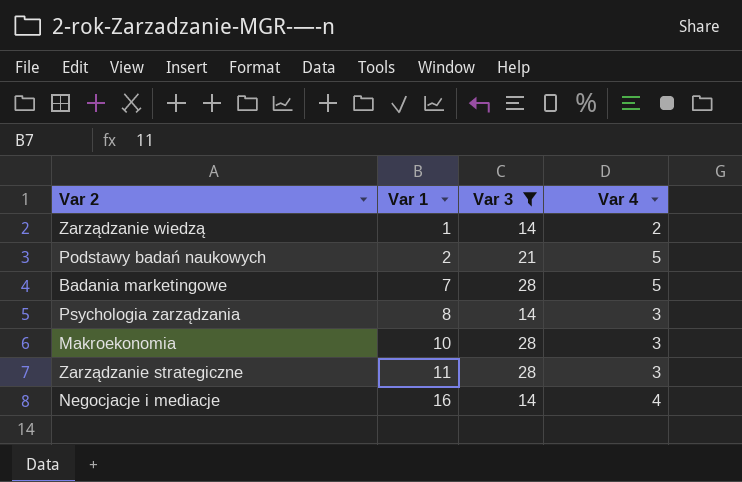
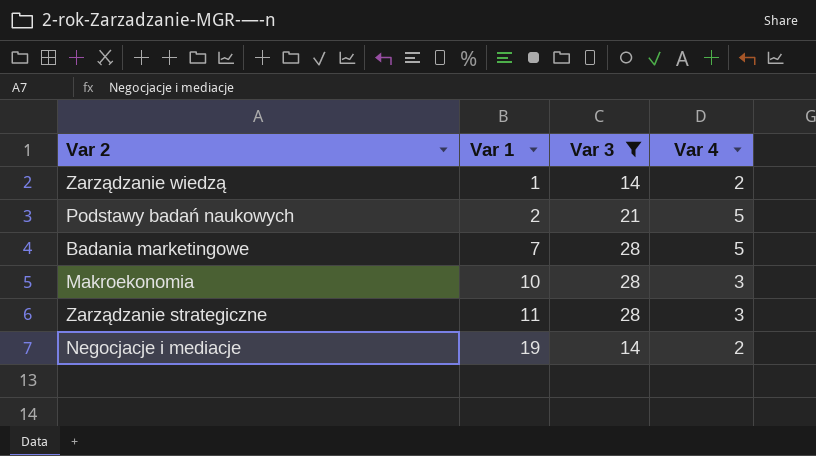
row Psychologia zarządzania: 8 | 14 | 3 -> none
Negocjacje i mediacje | Var 1: 16 -> 19
Negocjacje i mediacje | Var 4: 4 -> 2

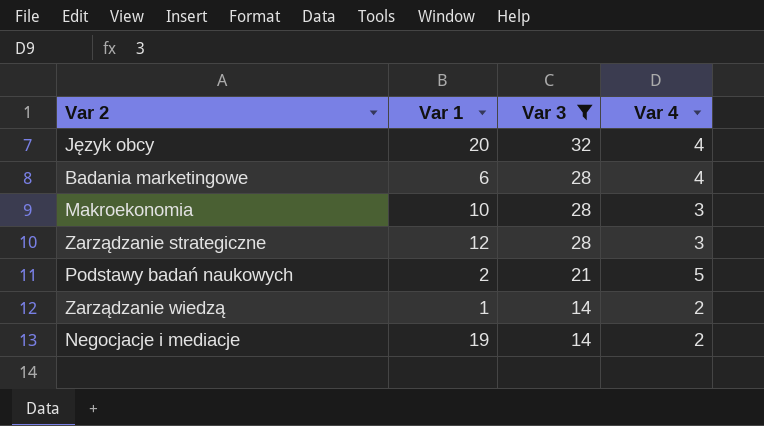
row order: Var 1 ascending -> Var 3 descending
row Język obcy: none -> 20 | 32 | 4
Badania marketingowe | Var 1: 7 -> 6
Badania marketingowe | Var 4: 5 -> 4
Zarządzanie strategiczne | Var 1: 11 -> 12

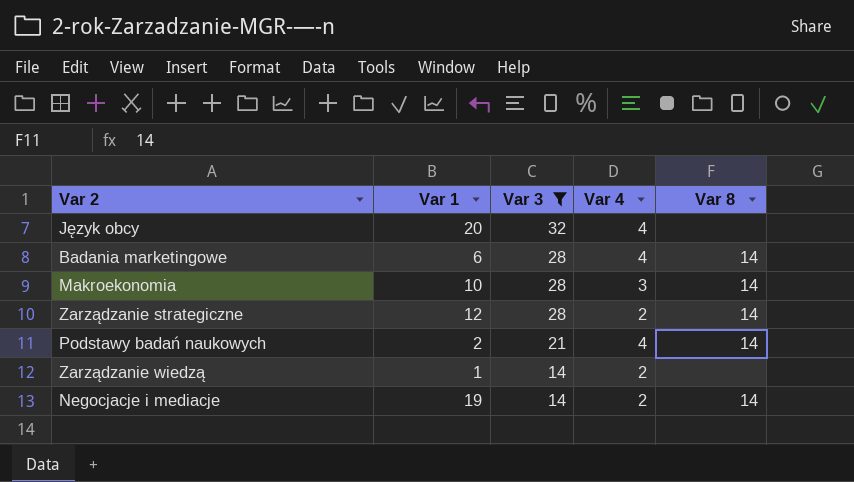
column Var 8 | position: none -> 5
Zarządzanie strategiczne | Var 4: 3 -> 2
Podstawy badań naukowych | Var 4: 5 -> 4

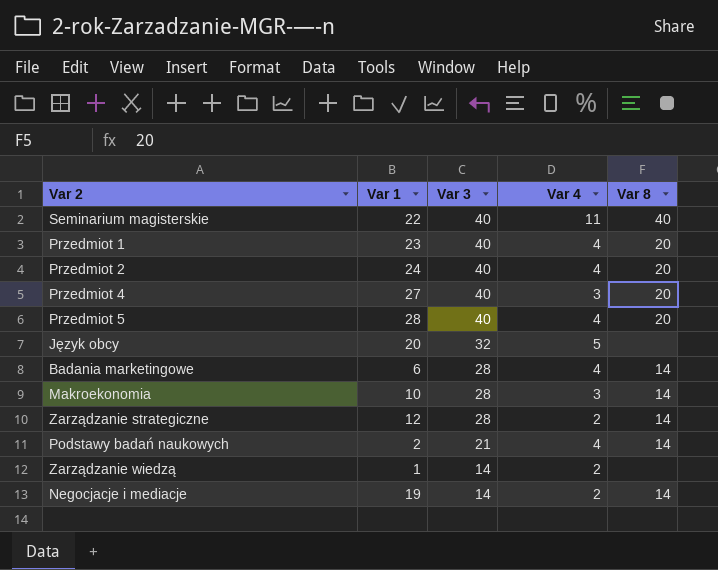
filter: Var 3 != 40 -> none
Język obcy | Var 4: 4 -> 5

